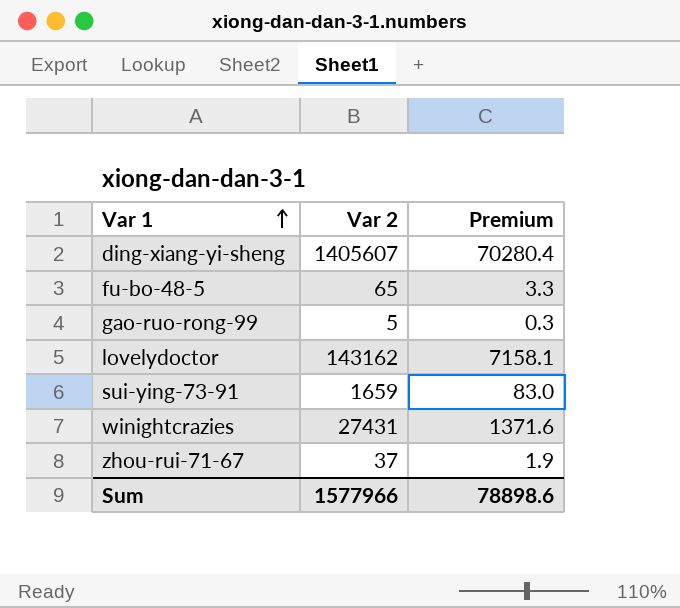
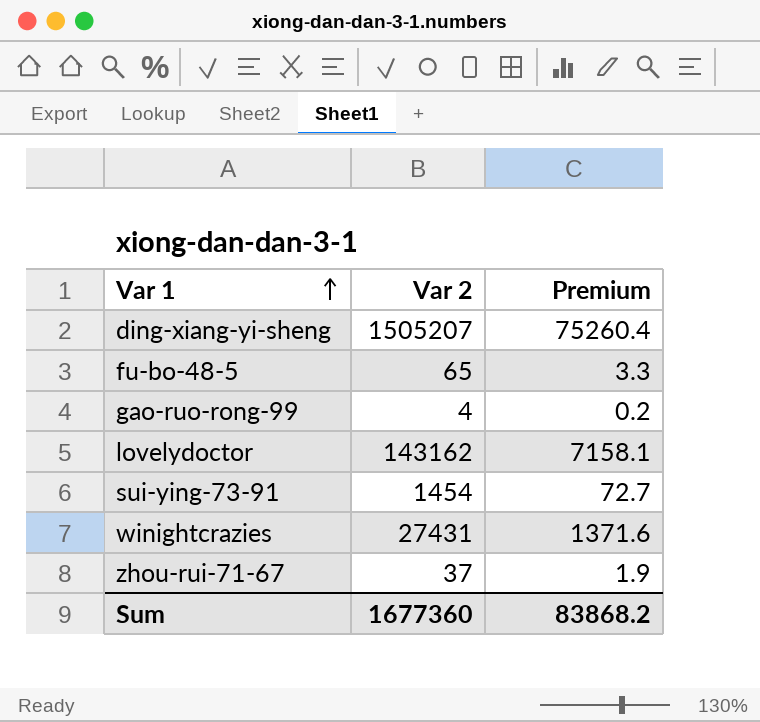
ding-xiang-yi-sheng | Var 2: 1405607 -> 1505207
ding-xiang-yi-sheng | Premium: 70280.4 -> 75260.4
gao-ruo-rong-99 | Var 2: 5 -> 4
gao-ruo-rong-99 | Premium: 0.3 -> 0.2
sui-ying-73-91 | Var 2: 1659 -> 1454
sui-ying-73-91 | Premium: 83.0 -> 72.7
Sum | Var 2: 1577966 -> 1677360
Sum | Premium: 78898.6 -> 83868.2

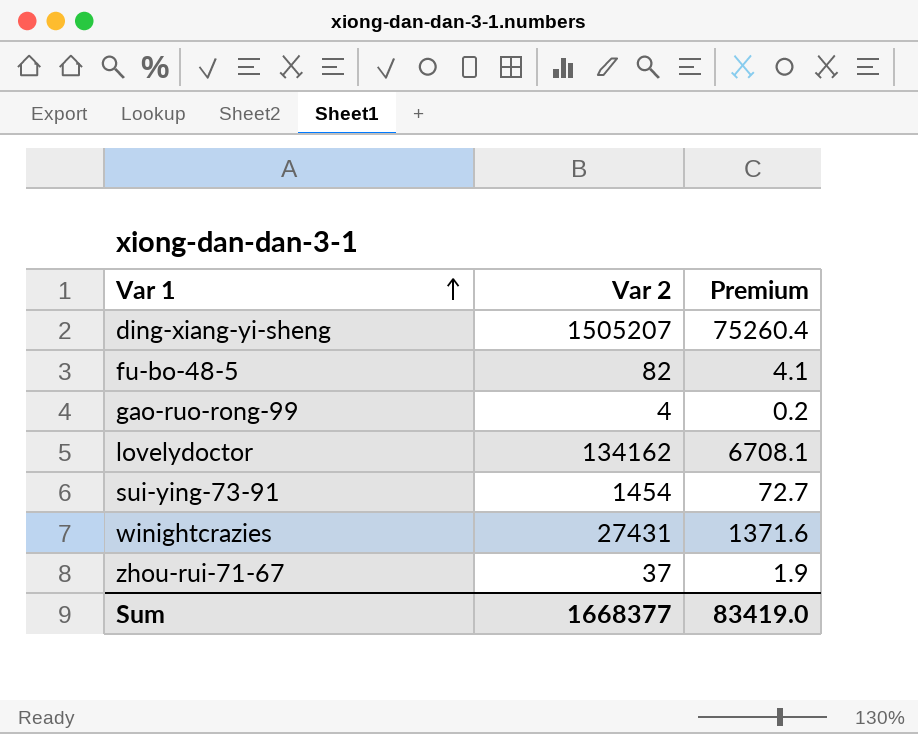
fu-bo-48-5 | Var 2: 65 -> 82
fu-bo-48-5 | Premium: 3.3 -> 4.1
lovelydoctor | Var 2: 143162 -> 134162
lovelydoctor | Premium: 7158.1 -> 6708.1
Sum | Var 2: 1677360 -> 1668377
Sum | Premium: 83868.2 -> 83419.0

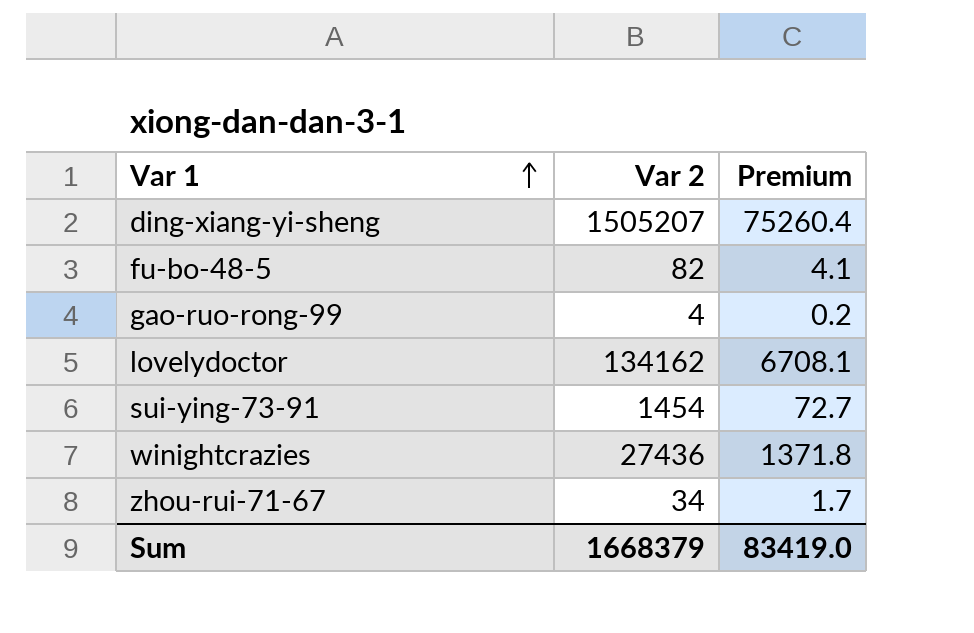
winightcrazies | Var 2: 27431 -> 27436
winightcrazies | Premium: 1371.6 -> 1371.8
zhou-rui-71-67 | Var 2: 37 -> 34
zhou-rui-71-67 | Premium: 1.9 -> 1.7
Sum | Var 2: 1668377 -> 1668379

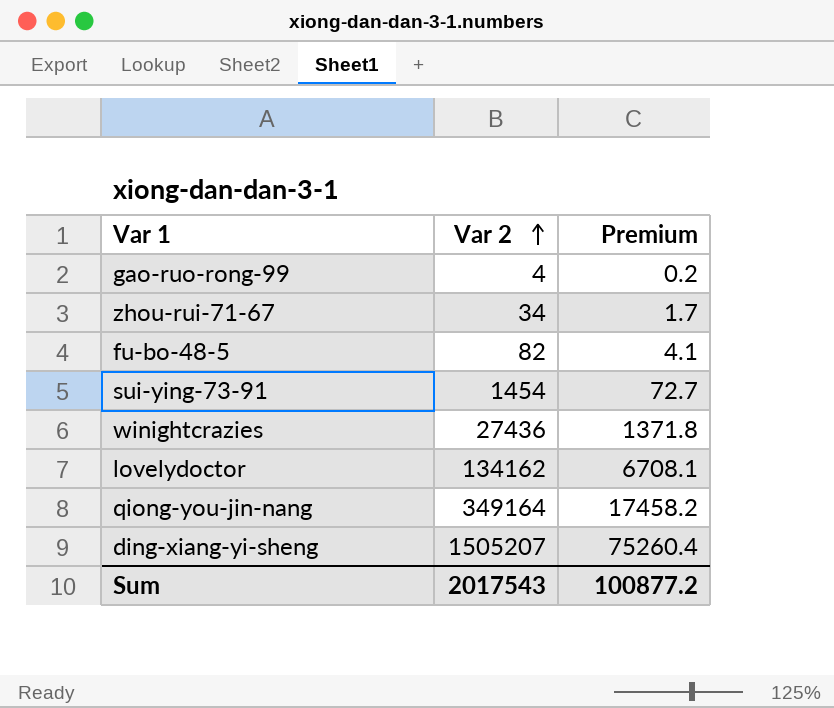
row order: Var 1 ascending -> Var 2 ascending
row qiong-you-jin-nang: none -> 349164 | 17458.2
Sum | Var 2: 1668379 -> 2017543
Sum | Premium: 83419.0 -> 100877.2

